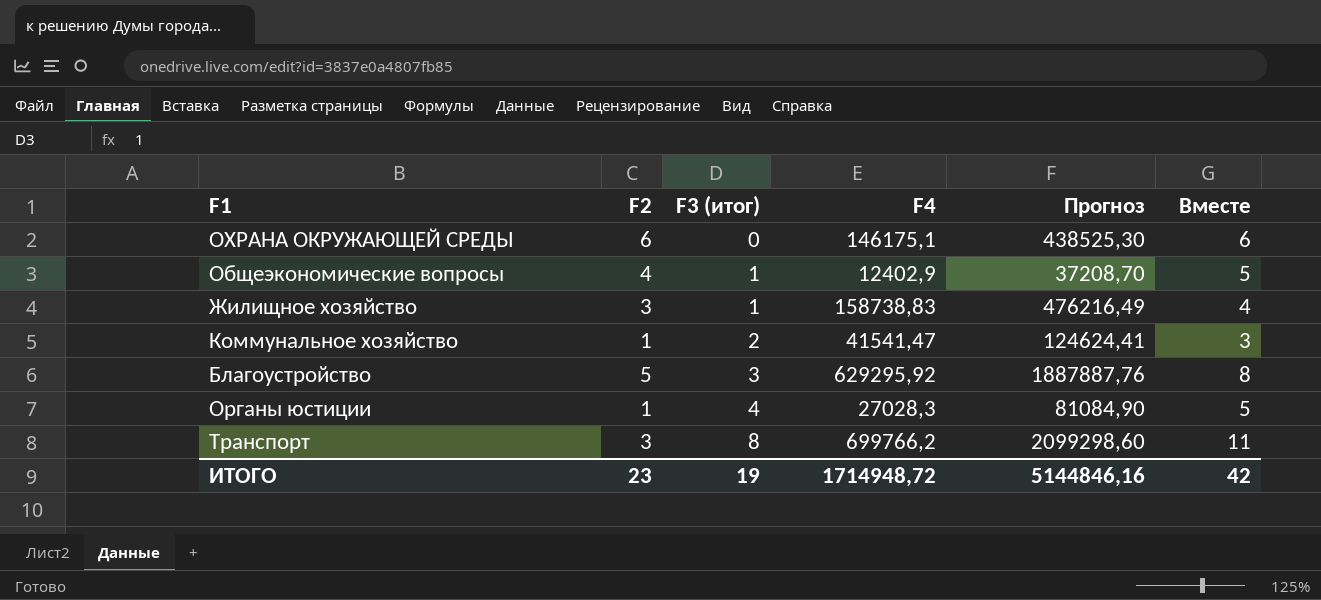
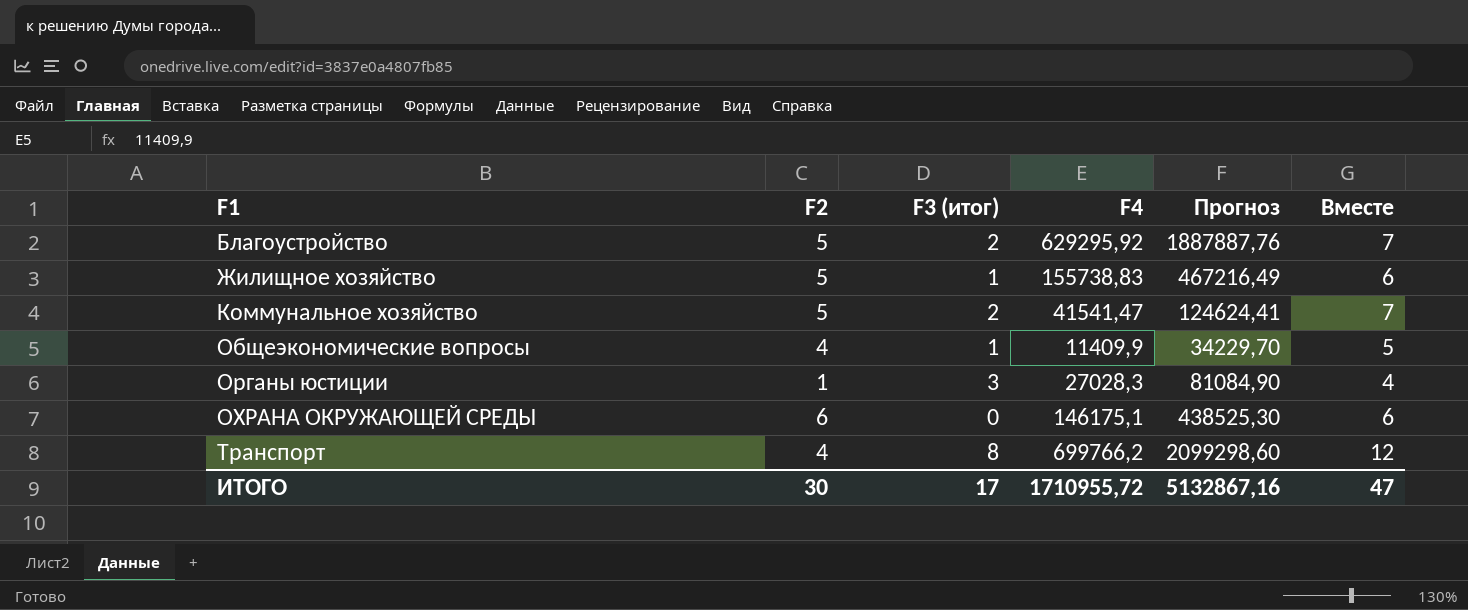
row order: F3 (итог) ascending -> F1 ascending
Благоустройство | F3 (итог): 3 -> 2
Благоустройство | Вместе: 8 -> 7
Жилищное хозяйство | F2: 3 -> 5
Жилищное хозяйство | F4: 158738,83 -> 155738,83
Жилищное хозяйство | Прогноз: 476216,49 -> 467216,49
Жилищное хозяйство | Вместе: 4 -> 6
Коммунальное хозяйство | F2: 1 -> 5
Коммунальное хозяйство | Вместе: 3 -> 7
Общеэкономические вопросы | F4: 12402,9 -> 11409,9
Общеэкономические вопросы | Прогноз: 37208,70 -> 34229,70
Органы юстиции | F3 (итог): 4 -> 3
Органы юстиции | Вместе: 5 -> 4
Транспорт | F2: 3 -> 4
Транспорт | Вместе: 11 -> 12
ИТОГО | F2: 23 -> 30
ИТОГО | F3 (итог): 19 -> 17
ИТОГО | F4: 1714948,72 -> 1710955,72
ИТОГО | Прогноз: 5144846,16 -> 5132867,16
ИТОГО | Вместе: 42 -> 47

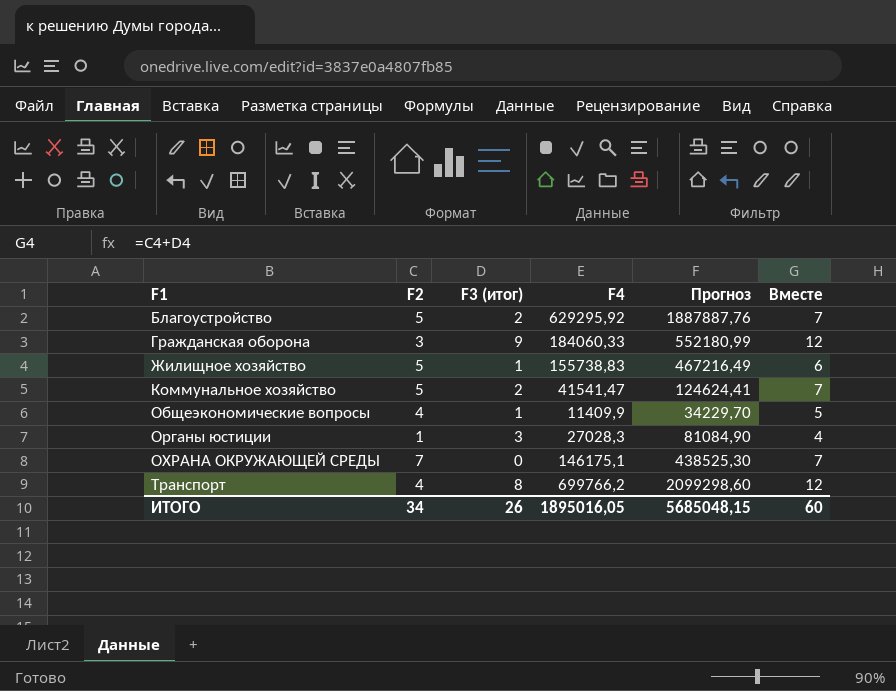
row Гражданская оборона: none -> 3 | 9 | 184060,33 | 552180,99 | 12
ОХРАНА ОКРУЖАЮЩЕЙ СРЕДЫ | F2: 6 -> 7
ОХРАНА ОКРУЖАЮЩЕЙ СРЕДЫ | Вместе: 6 -> 7
ИТОГО | F2: 30 -> 34
ИТОГО | F3 (итог): 17 -> 26
ИТОГО | F4: 1710955,72 -> 1895016,05
ИТОГО | Прогноз: 5132867,16 -> 5685048,15
ИТОГО | Вместе: 47 -> 60

